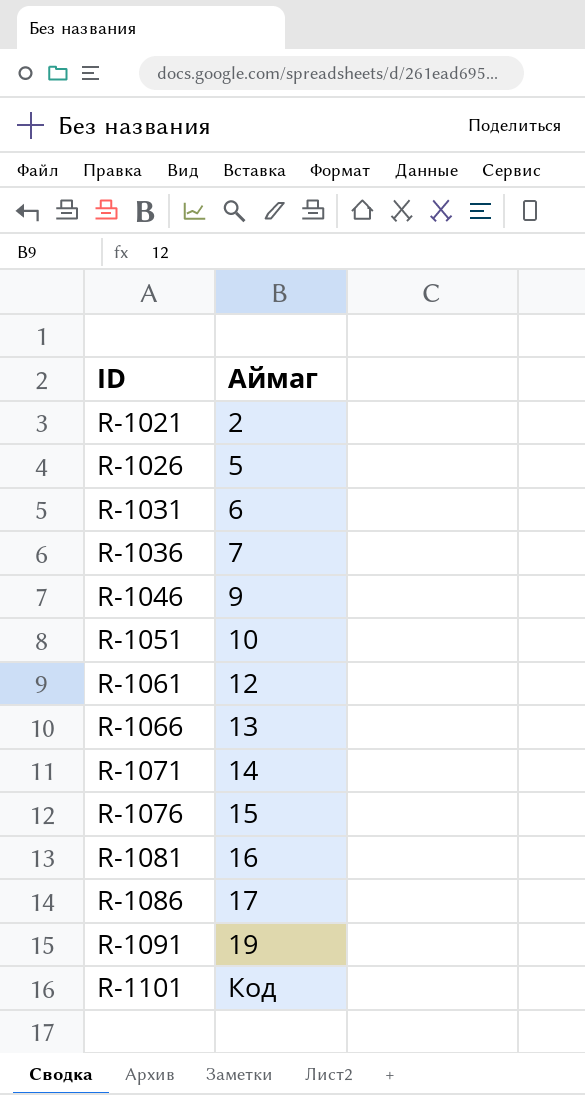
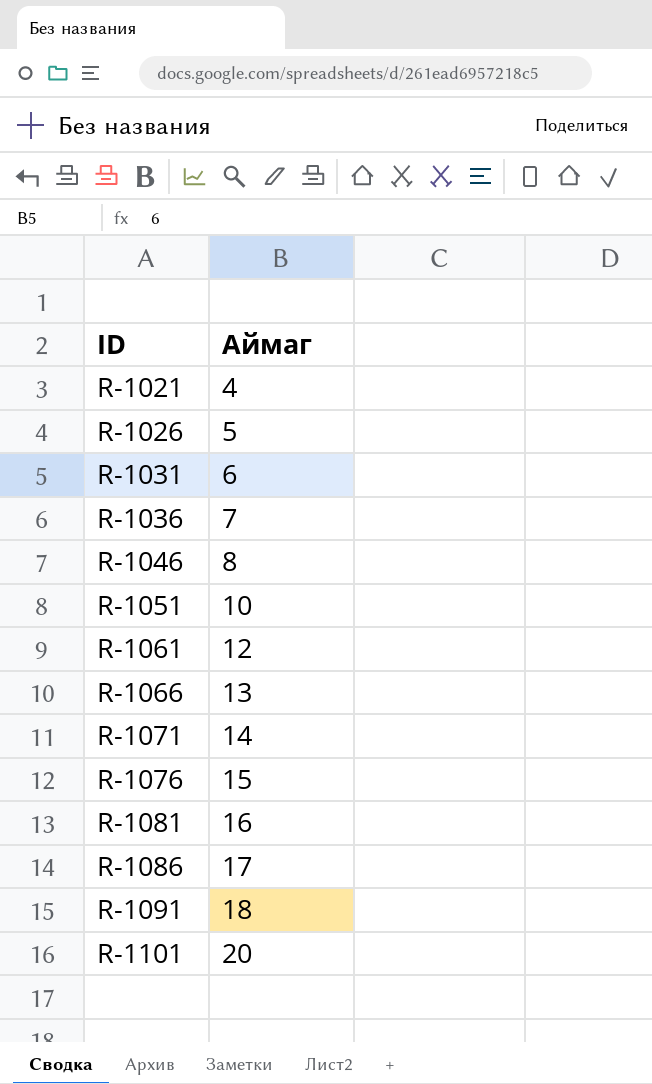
R-1021 | Аймаг: 2 -> 4
R-1046 | Аймаг: 9 -> 8
R-1091 | Аймаг: 19 -> 18
R-1101 | Аймаг: Код -> 20

